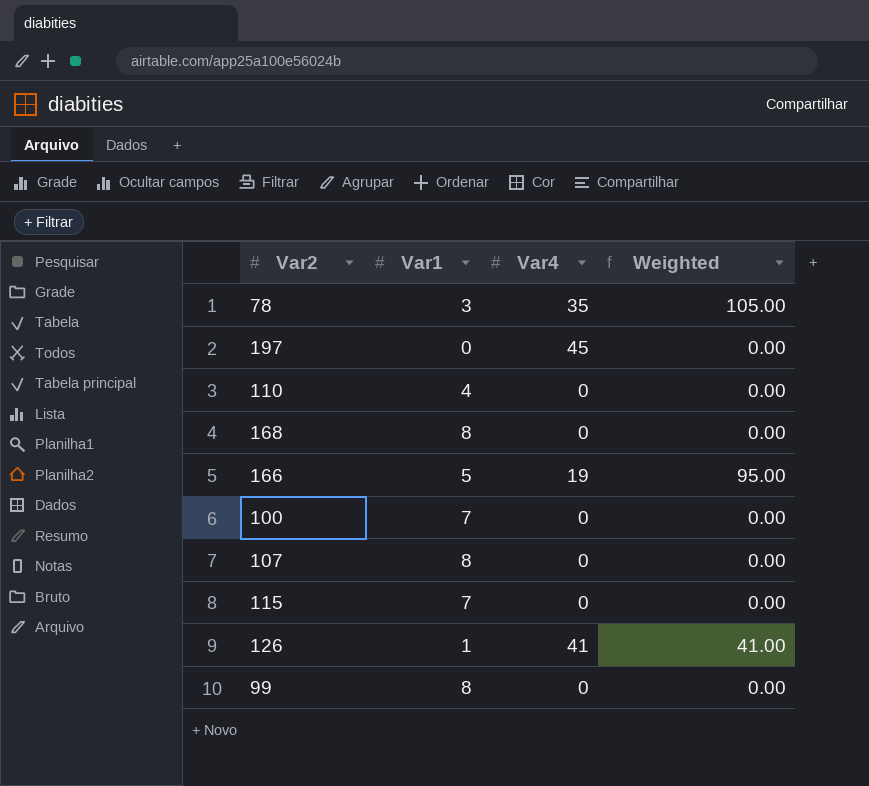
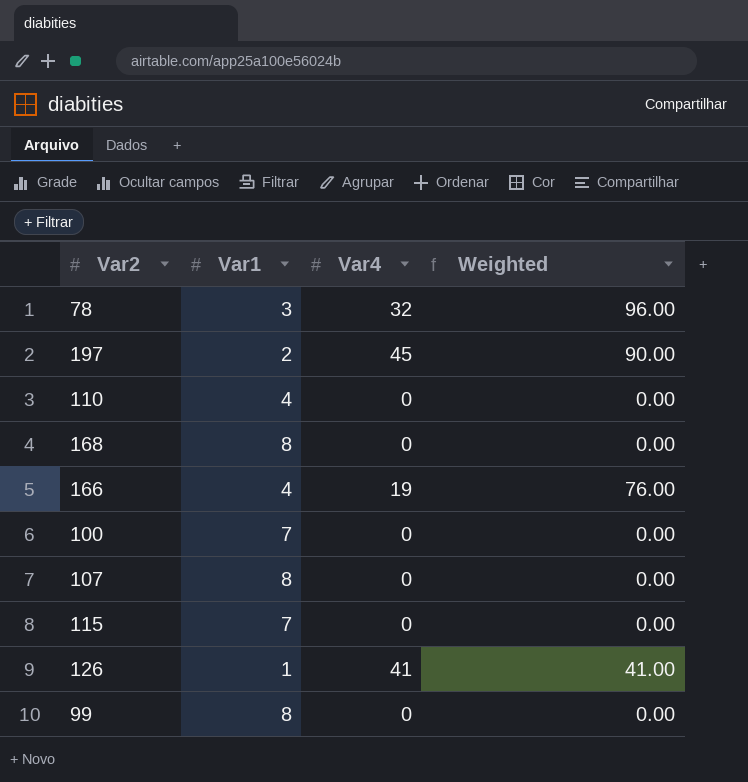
78 | Var4: 35 -> 32
78 | Weighted: 105.00 -> 96.00
197 | Var1: 0 -> 2
197 | Weighted: 0.00 -> 90.00
166 | Var1: 5 -> 4
166 | Weighted: 95.00 -> 76.00

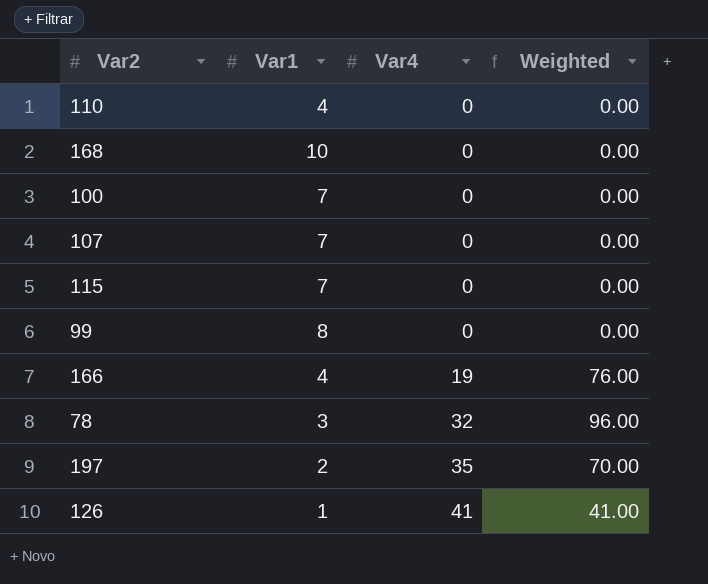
row order: none -> Var4 ascending
168 | Var1: 8 -> 10
107 | Var1: 8 -> 7
197 | Var4: 45 -> 35
197 | Weighted: 90.00 -> 70.00

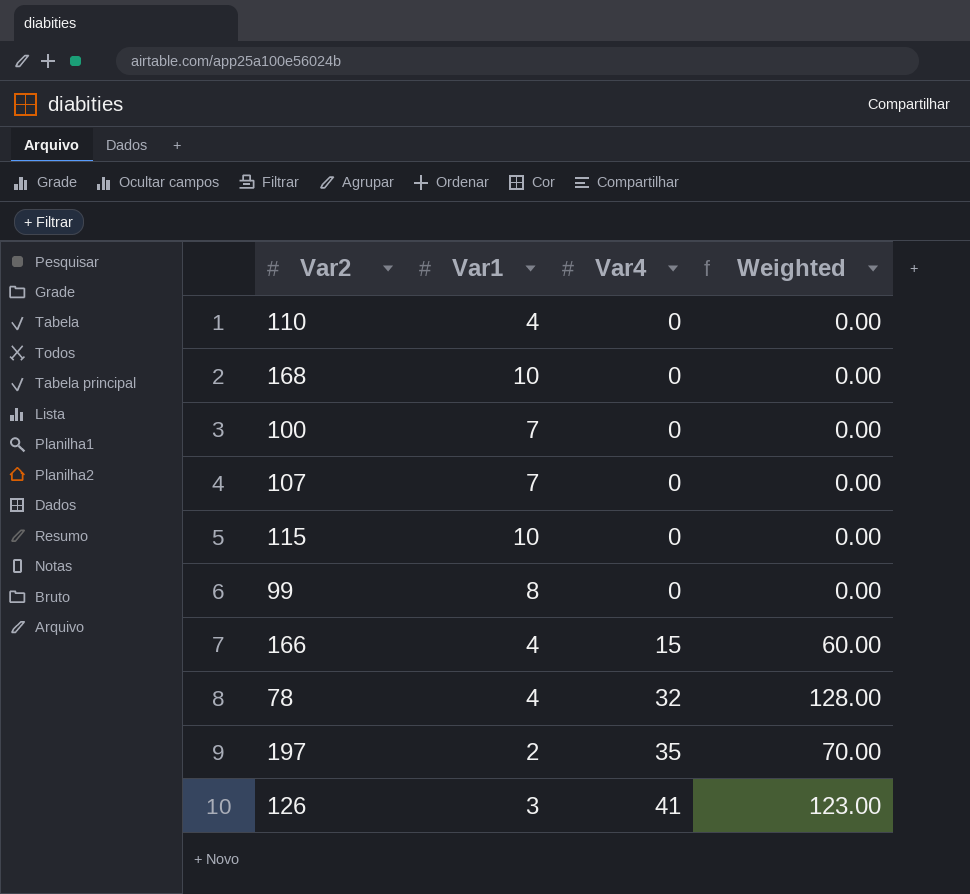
115 | Var1: 7 -> 10
166 | Var4: 19 -> 15
166 | Weighted: 76.00 -> 60.00
78 | Var1: 3 -> 4
78 | Weighted: 96.00 -> 128.00
126 | Var1: 1 -> 3
126 | Weighted: 41.00 -> 123.00

